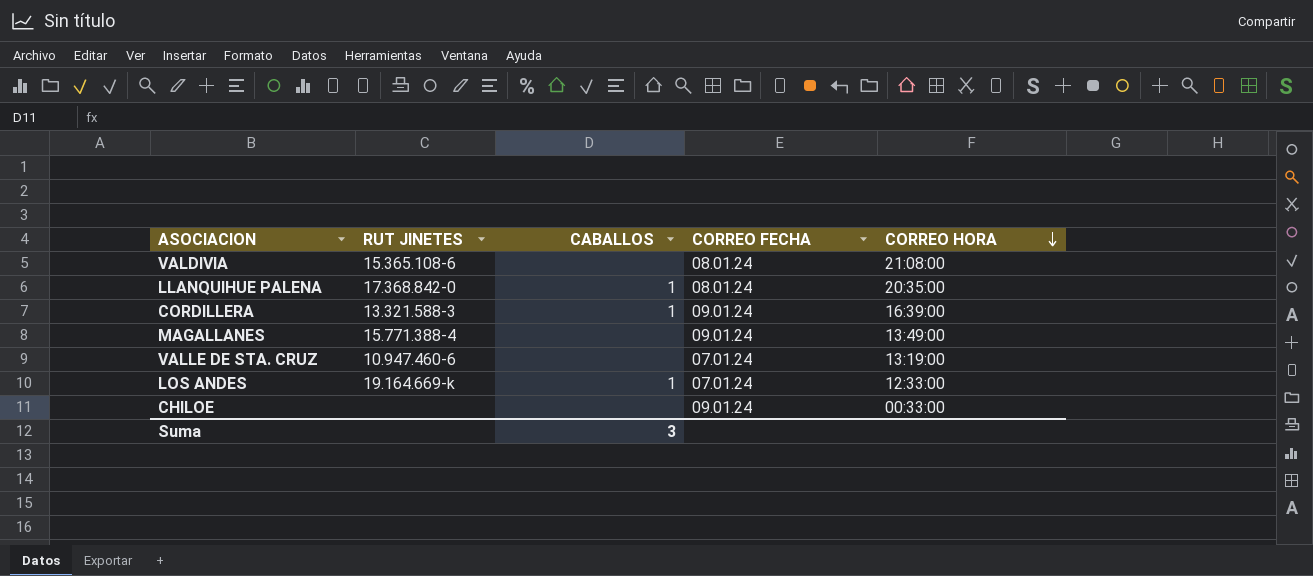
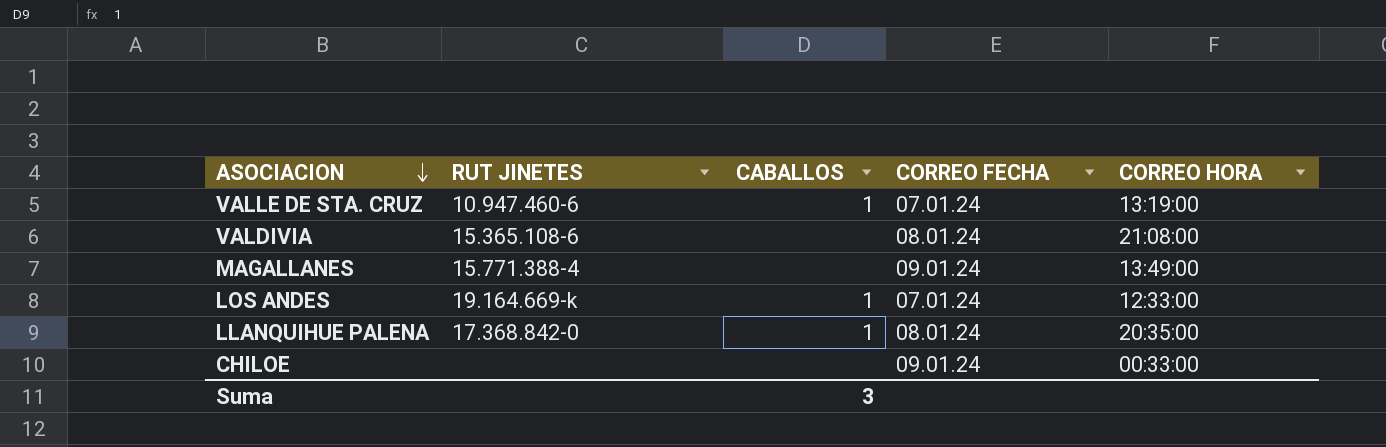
row order: CORREO HORA descending -> ASOCIACION descending
row CORDILLERA: 13.321.588-3 | 1 | 09.01.24 | 16:39:00 -> none
VALLE DE STA. CRUZ | CABALLOS: none -> 1

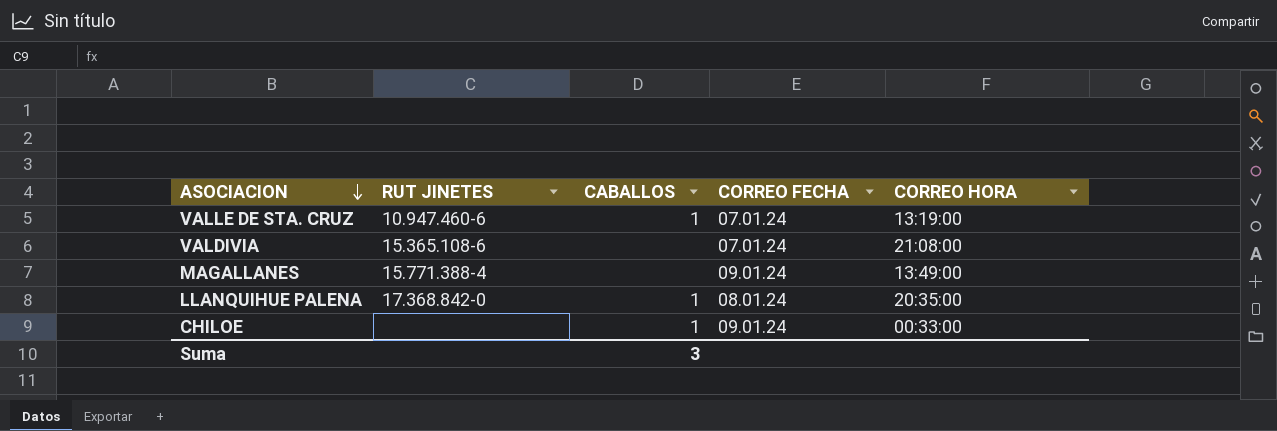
row LOS ANDES: 19.164.669-k | 1 | 07.01.24 | 12:33:00 -> none
VALDIVIA | CORREO FECHA: 08.01.24 -> 07.01.24
CHILOE | CABALLOS: none -> 1

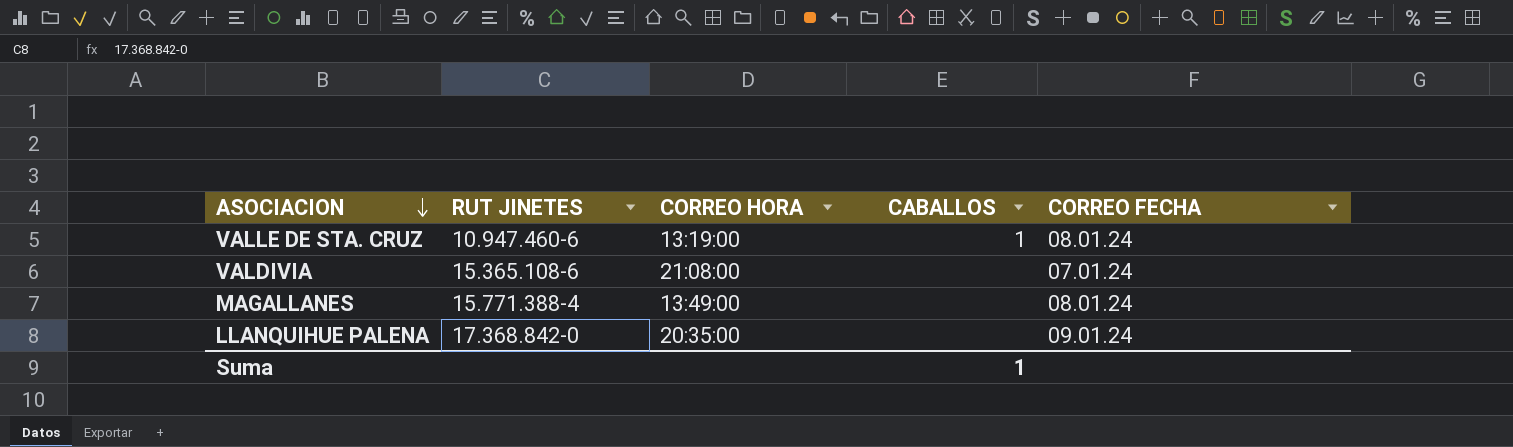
column CORREO HORA | position: 5 -> 3
row CHILOE: none | 1 | 09.01.24 | 00:33:00 -> none
VALLE DE STA. CRUZ | CORREO FECHA: 07.01.24 -> 08.01.24
MAGALLANES | CORREO FECHA: 09.01.24 -> 08.01.24
LLANQUIHUE PALENA | CABALLOS: 1 -> none
LLANQUIHUE PALENA | CORREO FECHA: 08.01.24 -> 09.01.24
Suma | CABALLOS: 3 -> 1

